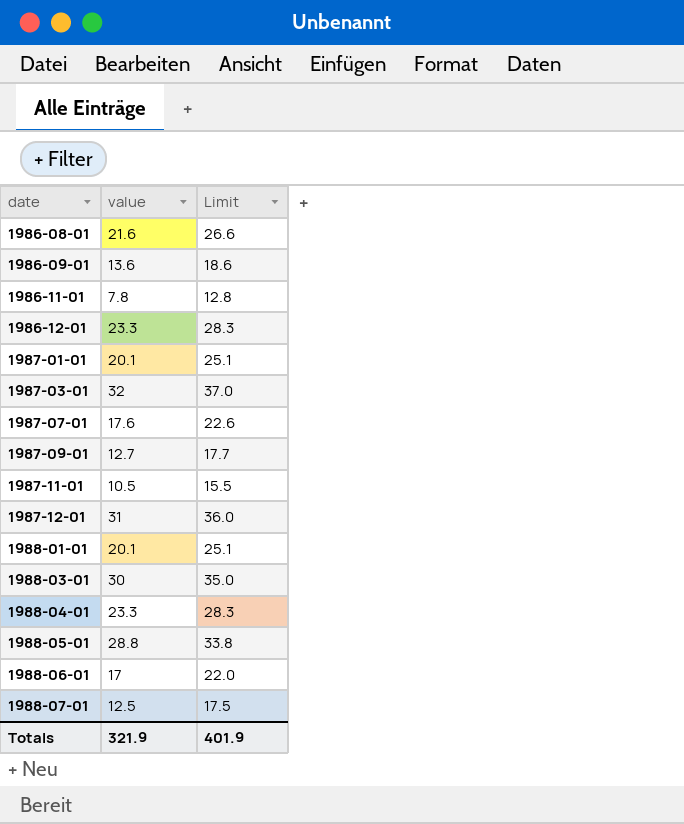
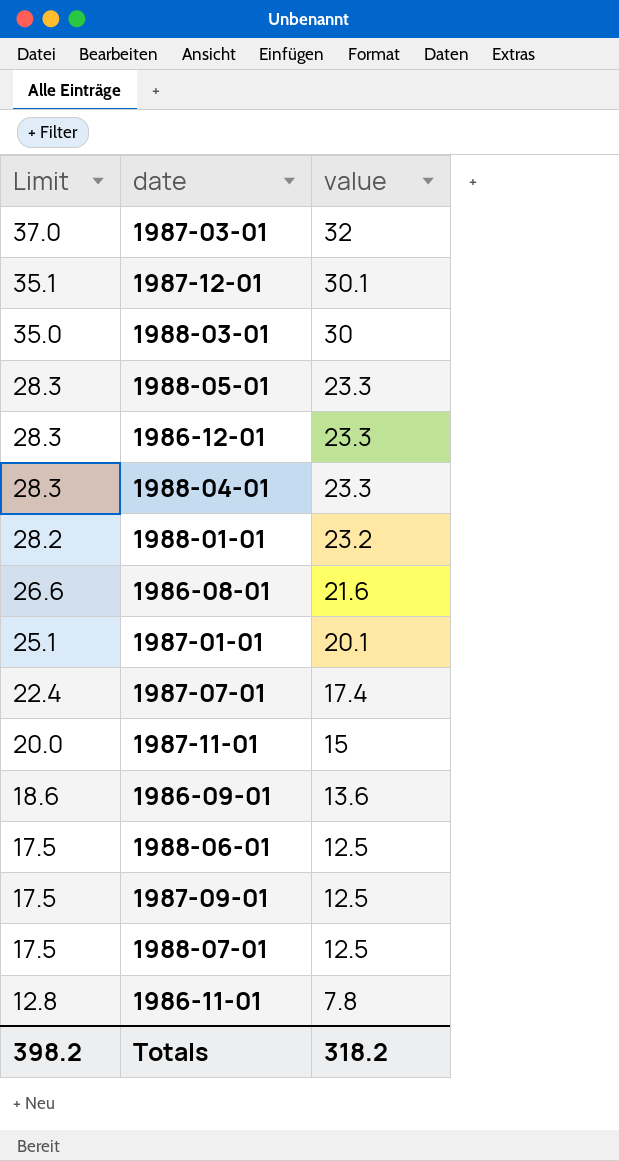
row order: date ascending -> Limit descending
column Limit | position: 3 -> 1
1987-12-01 | Limit: 36.0 -> 35.1
1987-12-01 | value: 31 -> 30.1
1988-05-01 | Limit: 33.8 -> 28.3
1988-05-01 | value: 28.8 -> 23.3
1988-01-01 | Limit: 25.1 -> 28.2
1988-01-01 | value: 20.1 -> 23.2
1987-07-01 | Limit: 22.6 -> 22.4
1987-07-01 | value: 17.6 -> 17.4
1987-11-01 | Limit: 15.5 -> 20.0
1987-11-01 | value: 10.5 -> 15
1988-06-01 | Limit: 22.0 -> 17.5
1988-06-01 | value: 17 -> 12.5
1987-09-01 | Limit: 17.7 -> 17.5
1987-09-01 | value: 12.7 -> 12.5
Totals | Limit: 401.9 -> 398.2
Totals | value: 321.9 -> 318.2

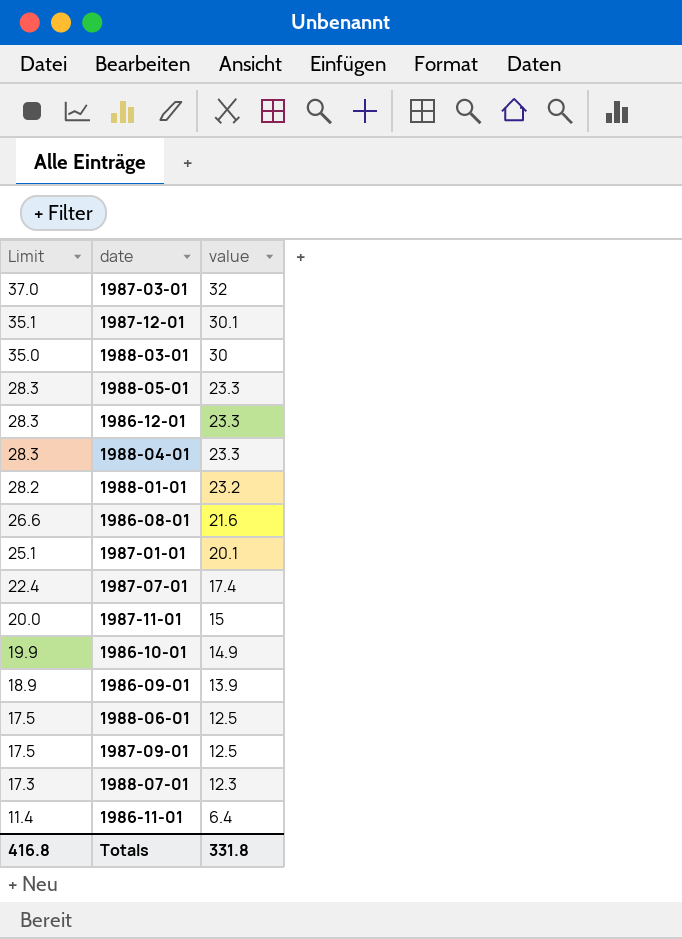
row 1986-10-01: none -> 19.9 | 14.9
1986-09-01 | Limit: 18.6 -> 18.9
1986-09-01 | value: 13.6 -> 13.9
1988-07-01 | Limit: 17.5 -> 17.3
1988-07-01 | value: 12.5 -> 12.3
1986-11-01 | Limit: 12.8 -> 11.4
1986-11-01 | value: 7.8 -> 6.4
Totals | Limit: 398.2 -> 416.8
Totals | value: 318.2 -> 331.8

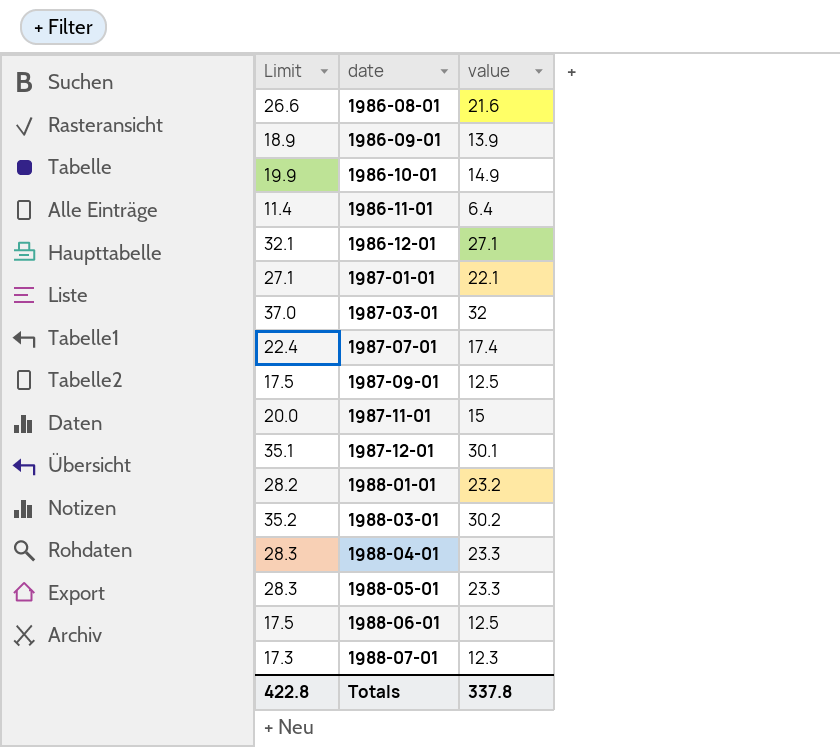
row order: Limit descending -> date ascending
1986-12-01 | Limit: 28.3 -> 32.1
1986-12-01 | value: 23.3 -> 27.1
1987-01-01 | Limit: 25.1 -> 27.1
1987-01-01 | value: 20.1 -> 22.1
1988-03-01 | Limit: 35.0 -> 35.2
1988-03-01 | value: 30 -> 30.2
Totals | Limit: 416.8 -> 422.8
Totals | value: 331.8 -> 337.8

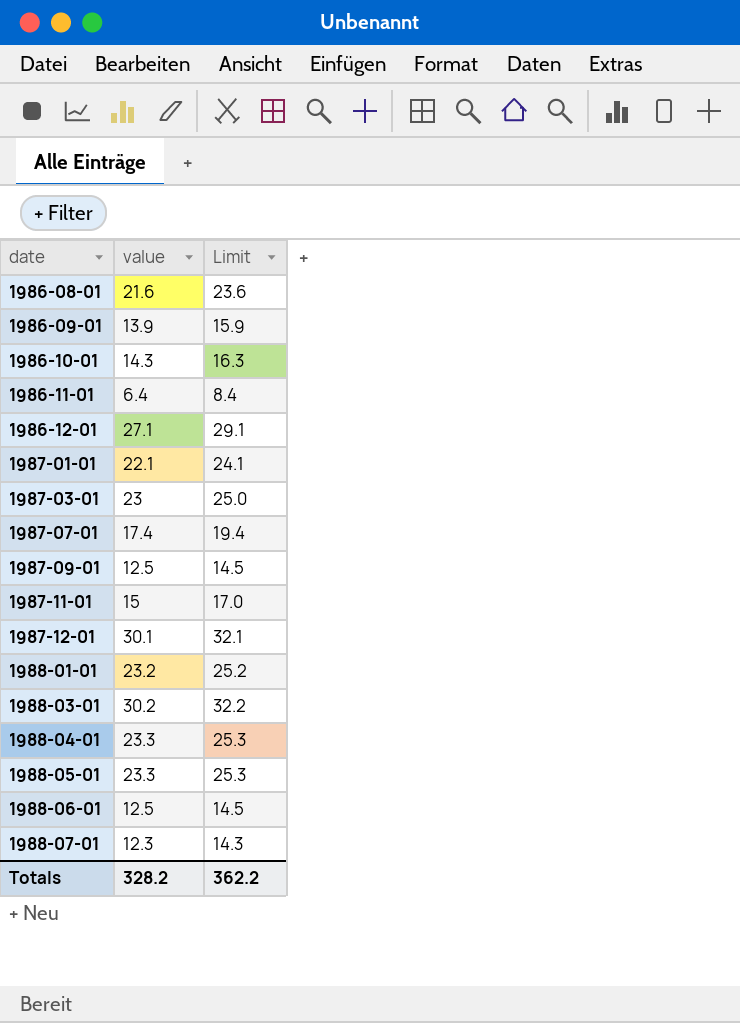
column Limit | formula: [value] + 5 -> [value] + 2
column Limit | position: 1 -> 3
1986-10-01 | value: 14.9 -> 14.3
1987-03-01 | value: 32 -> 23
Totals | value: 337.8 -> 328.2
Totals | Limit: 422.8 -> 362.2

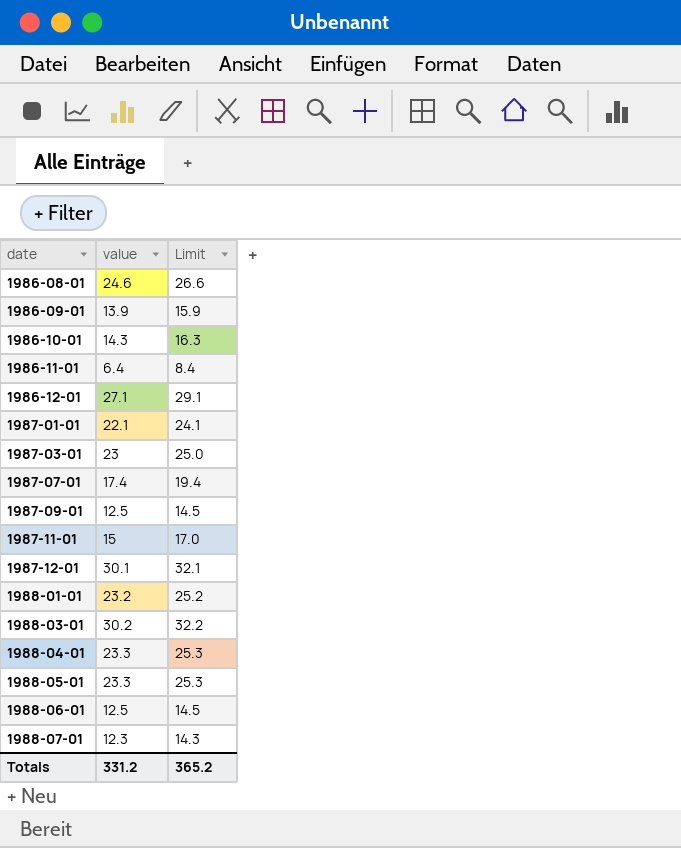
1986-08-01 | value: 21.6 -> 24.6
1986-08-01 | Limit: 23.6 -> 26.6
Totals | value: 328.2 -> 331.2
Totals | Limit: 362.2 -> 365.2

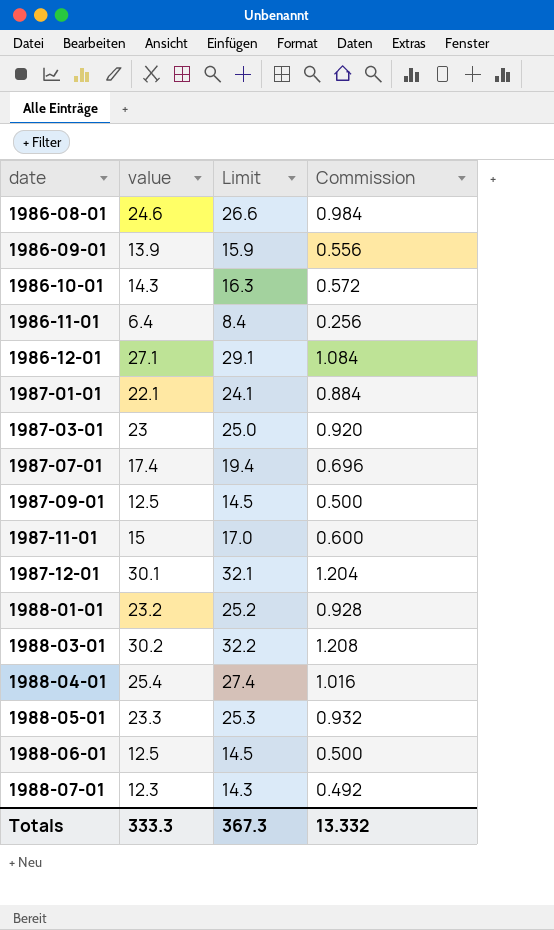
column Commission | formula: none -> [value] * 0.04
1988-04-01 | value: 23.3 -> 25.4
1988-04-01 | Limit: 25.3 -> 27.4
Totals | value: 331.2 -> 333.3
Totals | Limit: 365.2 -> 367.3

